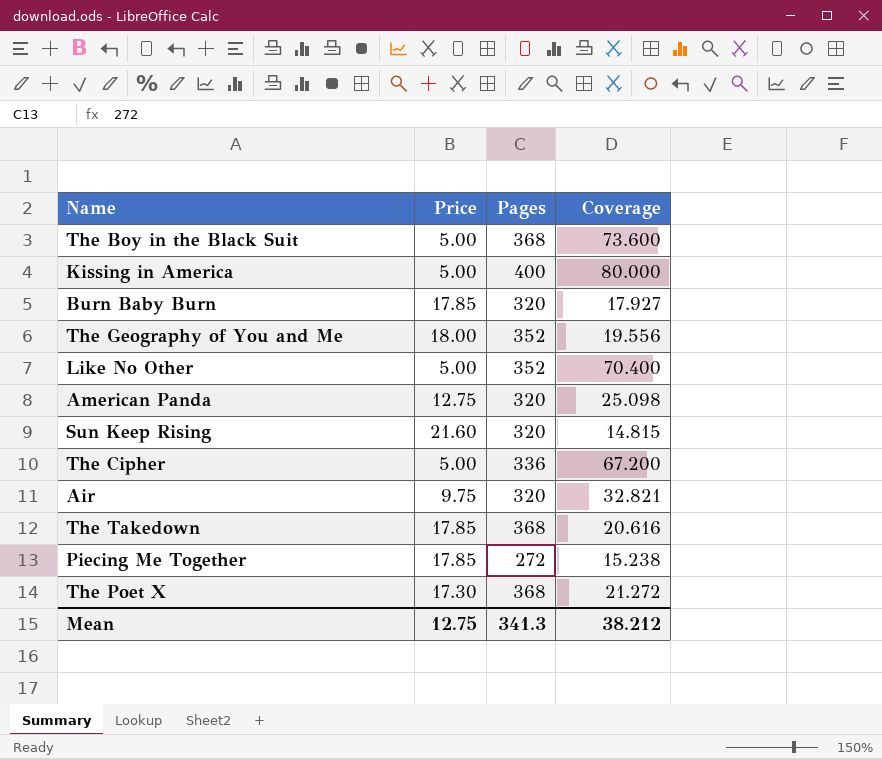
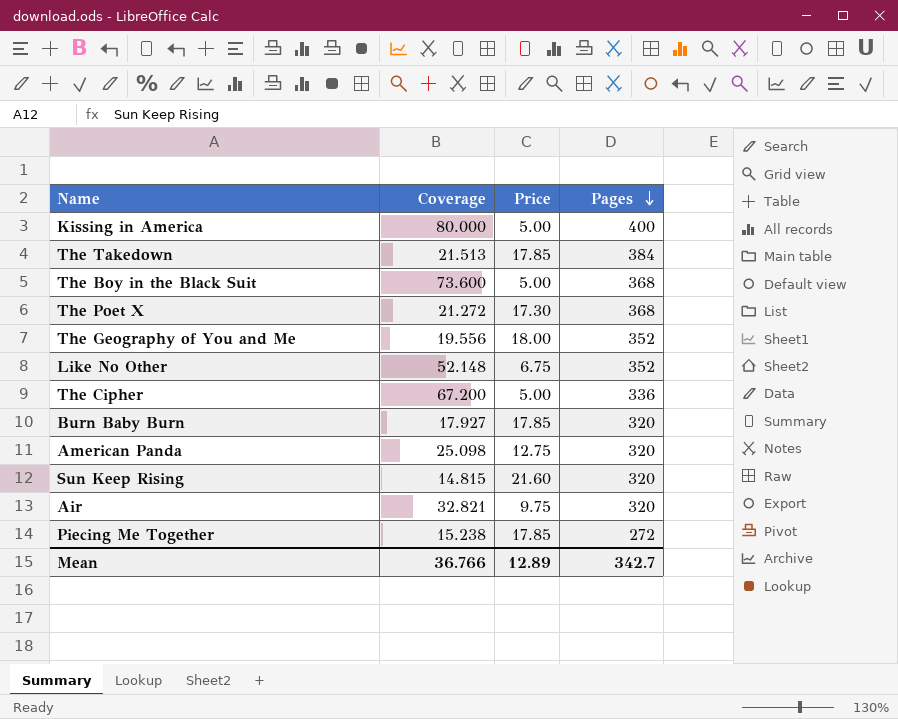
row order: none -> Pages descending
column Coverage | position: 4 -> 2
The Takedown | Coverage: 20.616 -> 21.513
The Takedown | Pages: 368 -> 384
Like No Other | Coverage: 70.400 -> 52.148
Like No Other | Price: 5.00 -> 6.75
Mean | Coverage: 38.212 -> 36.766
Mean | Price: 12.75 -> 12.89
Mean | Pages: 341.3 -> 342.7

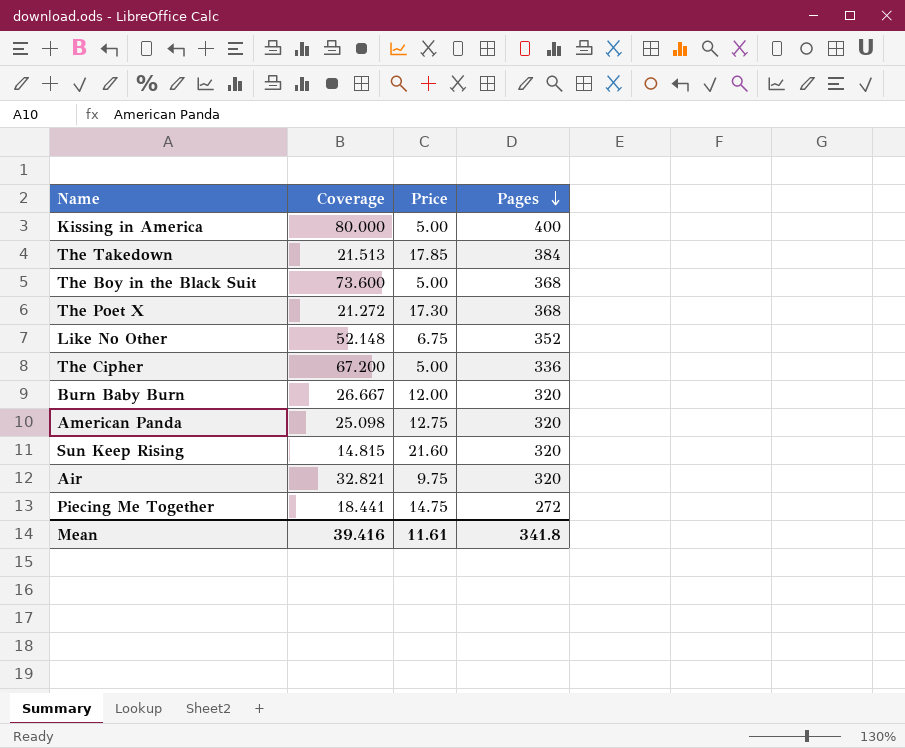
row The Geography of You and Me: 19.556 | 18.00 | 352 -> none
Burn Baby Burn | Coverage: 17.927 -> 26.667
Burn Baby Burn | Price: 17.85 -> 12.00
Piecing Me Together | Coverage: 15.238 -> 18.441
Piecing Me Together | Price: 17.85 -> 14.75
Mean | Coverage: 36.766 -> 39.416
Mean | Price: 12.89 -> 11.61
Mean | Pages: 342.7 -> 341.8

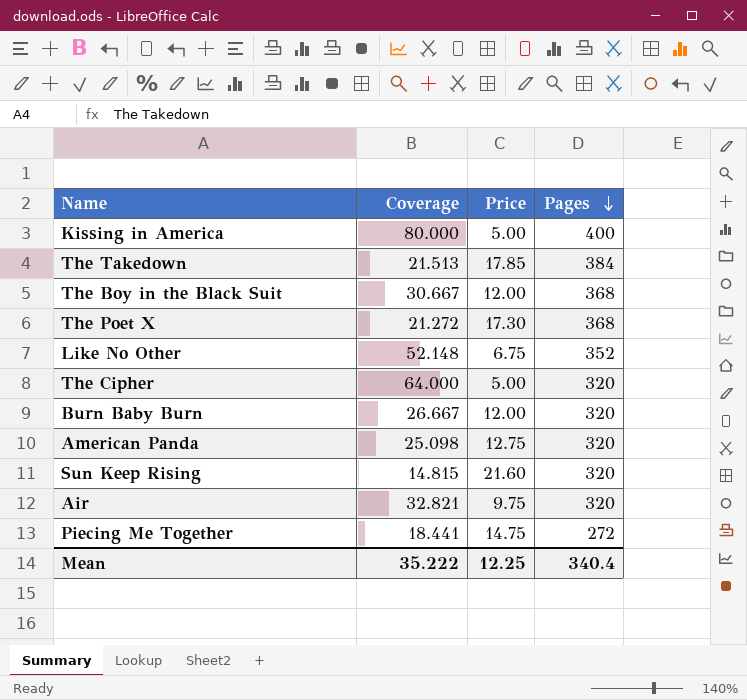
The Boy in the Black Suit | Coverage: 73.600 -> 30.667
The Boy in the Black Suit | Price: 5.00 -> 12.00
The Cipher | Coverage: 67.200 -> 64.000
The Cipher | Pages: 336 -> 320
Mean | Coverage: 39.416 -> 35.222
Mean | Price: 11.61 -> 12.25
Mean | Pages: 341.8 -> 340.4

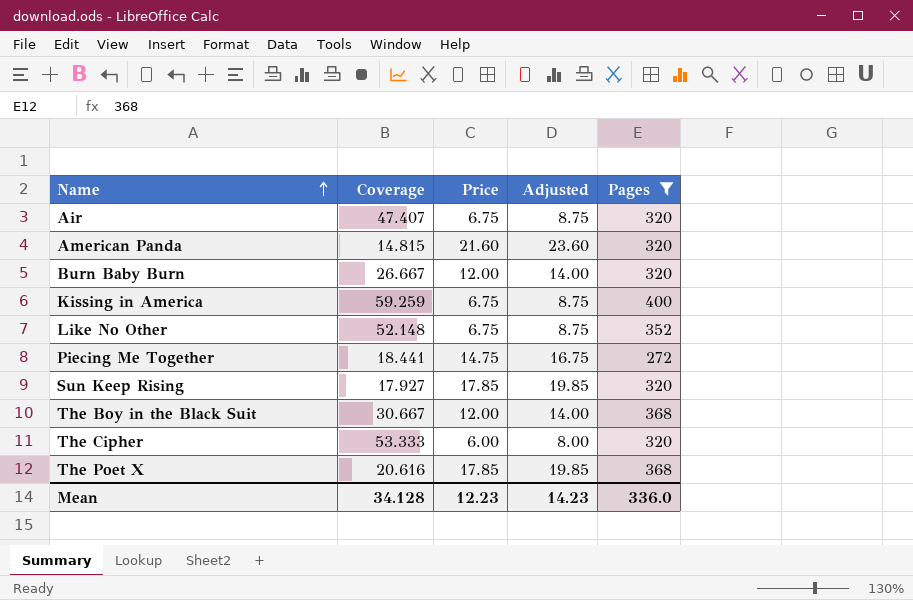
filter: none -> Pages != 384
row order: Pages descending -> Name ascending
column Adjusted | formula: none -> [Price] + 2
Air | Coverage: 32.821 -> 47.407
Air | Price: 9.75 -> 6.75
American Panda | Coverage: 25.098 -> 14.815
American Panda | Price: 12.75 -> 21.60
Kissing in America | Coverage: 80.000 -> 59.259
Kissing in America | Price: 5.00 -> 6.75
Sun Keep Rising | Coverage: 14.815 -> 17.927
Sun Keep Rising | Price: 21.60 -> 17.85
The Cipher | Coverage: 64.000 -> 53.333
The Cipher | Price: 5.00 -> 6.00
The Poet X | Coverage: 21.272 -> 20.616
The Poet X | Price: 17.30 -> 17.85
Mean | Coverage: 35.222 -> 34.128
Mean | Price: 12.25 -> 12.23
Mean | Pages: 340.4 -> 336.0

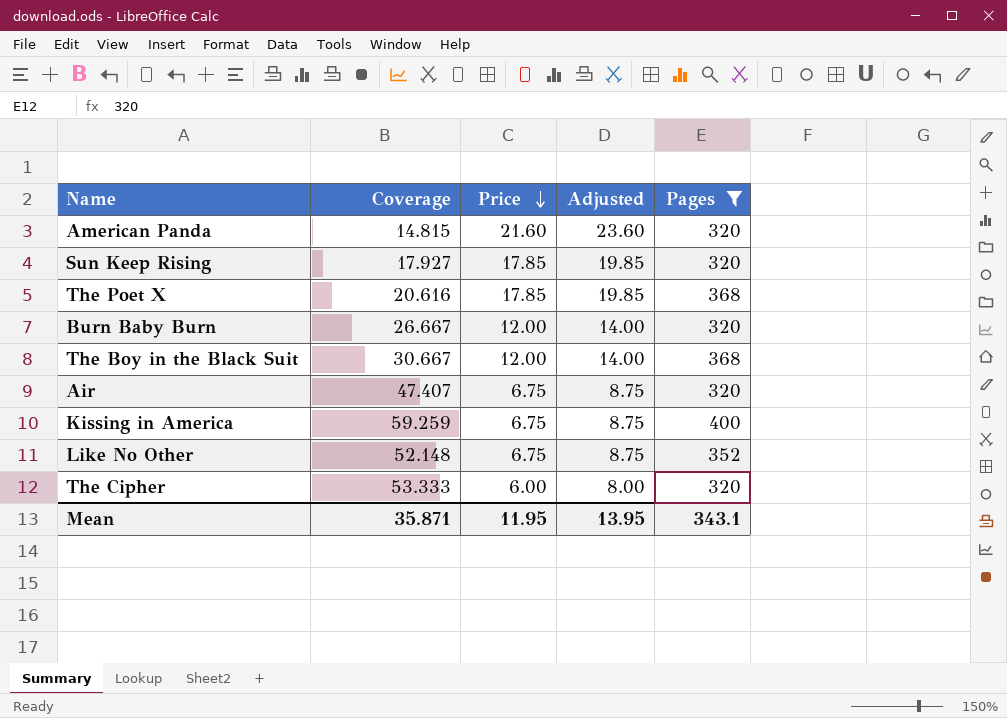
row order: Name ascending -> Price descending
row Piecing Me Together: 18.441 | 14.75 | 16.75 | 272 -> none
Mean | Coverage: 34.128 -> 35.871
Mean | Price: 12.23 -> 11.95
Mean | Adjusted: 14.23 -> 13.95
Mean | Pages: 336.0 -> 343.1

